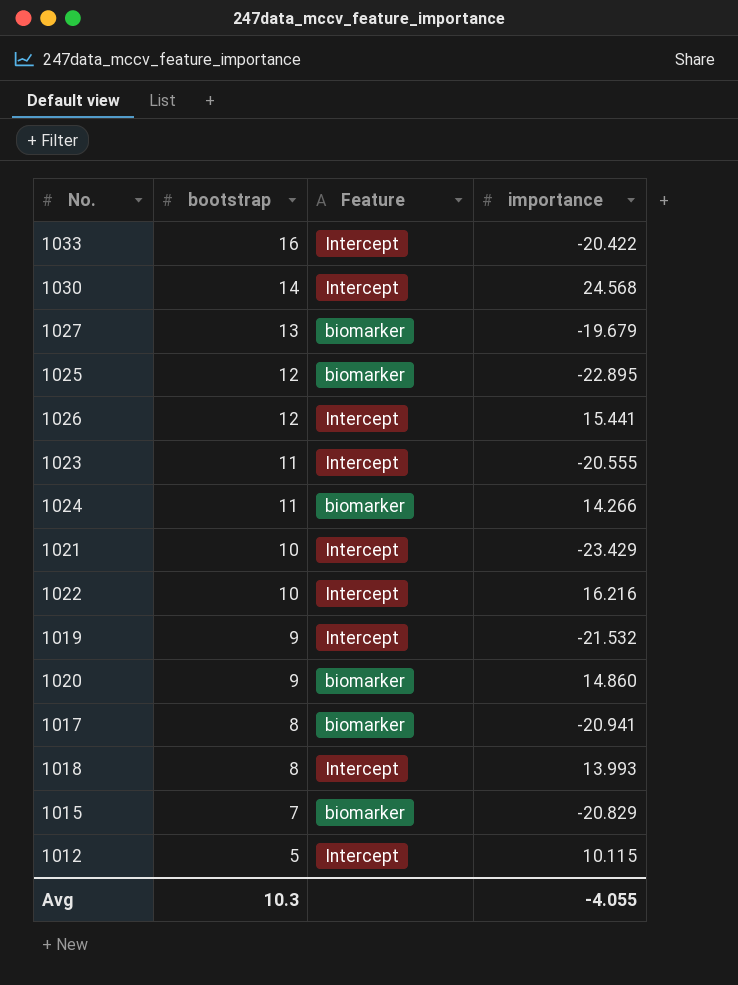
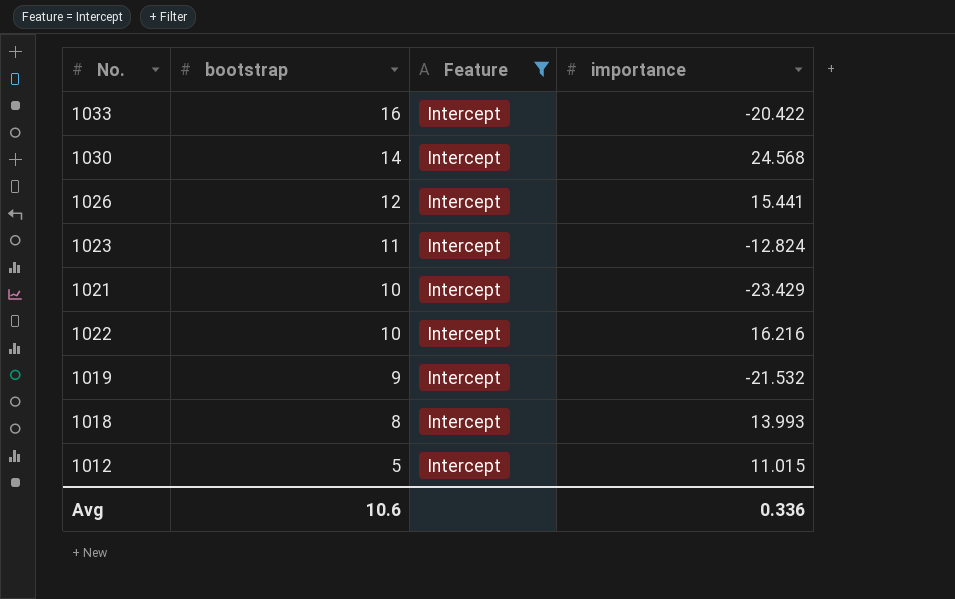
filter: none -> Feature = Intercept
1023 | importance: -20.555 -> -12.824
1012 | importance: 10.115 -> 11.015
Avg | bootstrap: 10.3 -> 10.6
Avg | importance: -4.055 -> 0.336

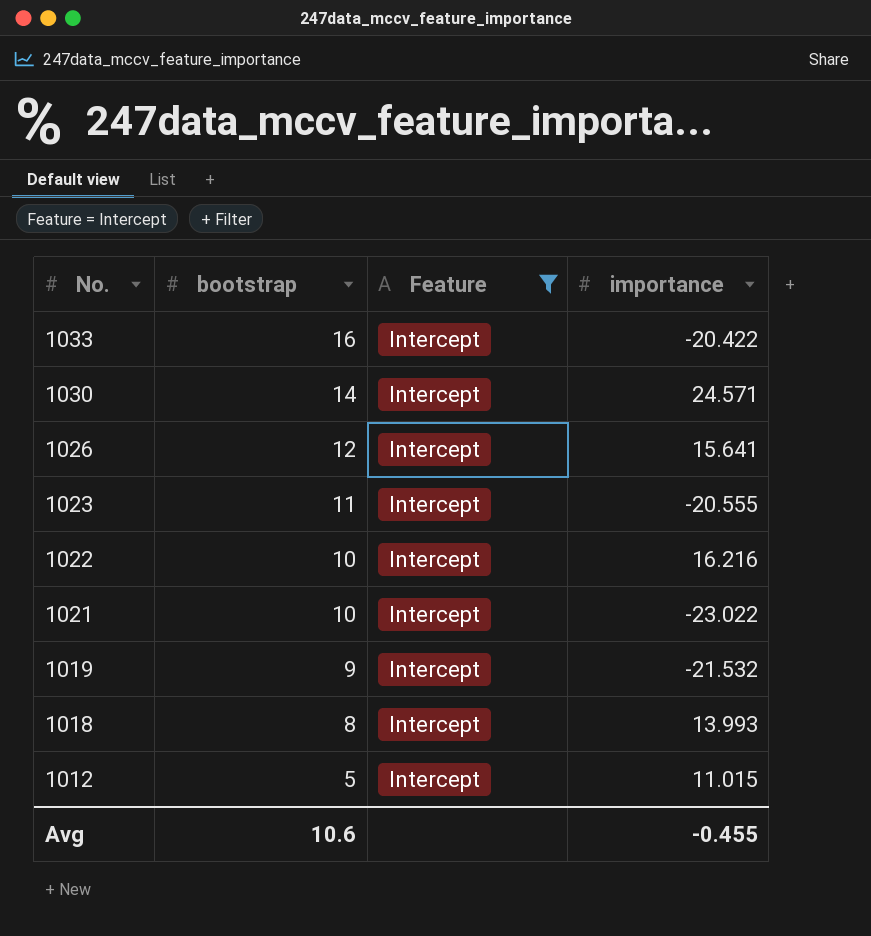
row order: bootstrap descending -> No. descending
1030 | importance: 24.568 -> 24.571
1026 | importance: 15.441 -> 15.641
1023 | importance: -12.824 -> -20.555
1021 | importance: -23.429 -> -23.022
Avg | importance: 0.336 -> -0.455

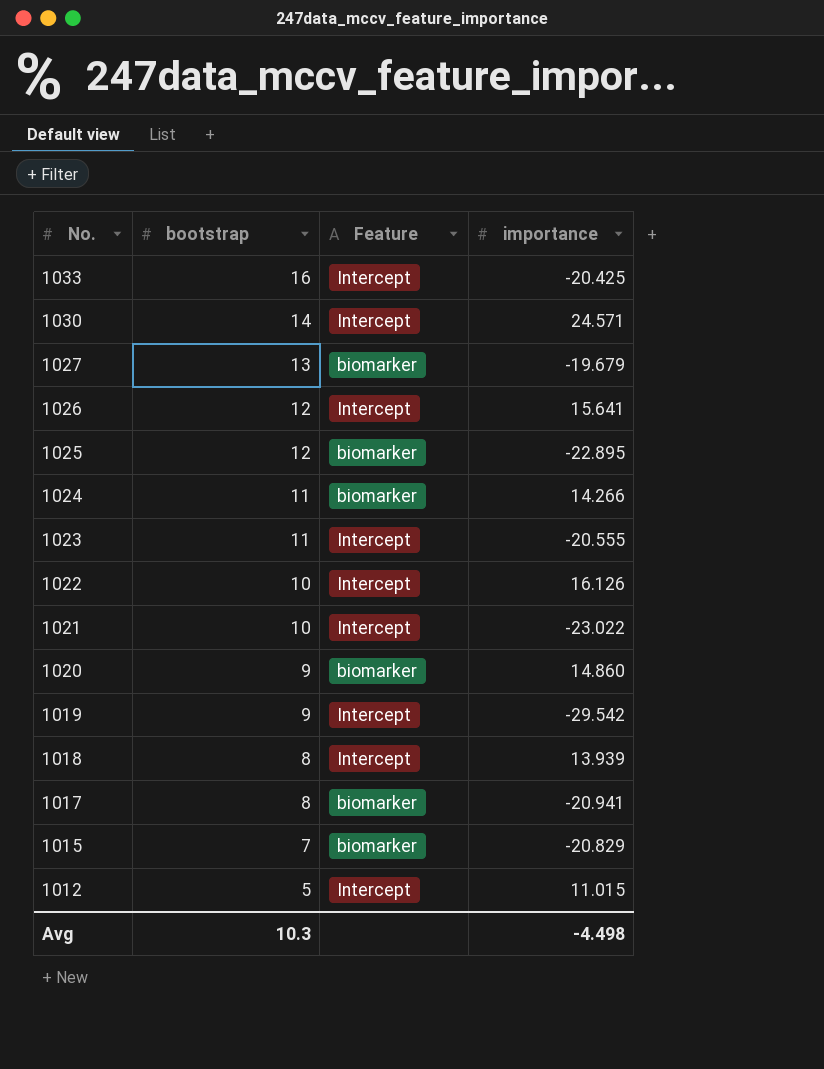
filter: Feature = Intercept -> none
1033 | importance: -20.422 -> -20.425
1022 | importance: 16.216 -> 16.126
1019 | importance: -21.532 -> -29.542
1018 | importance: 13.993 -> 13.939
Avg | bootstrap: 10.6 -> 10.3
Avg | importance: -0.455 -> -4.498

